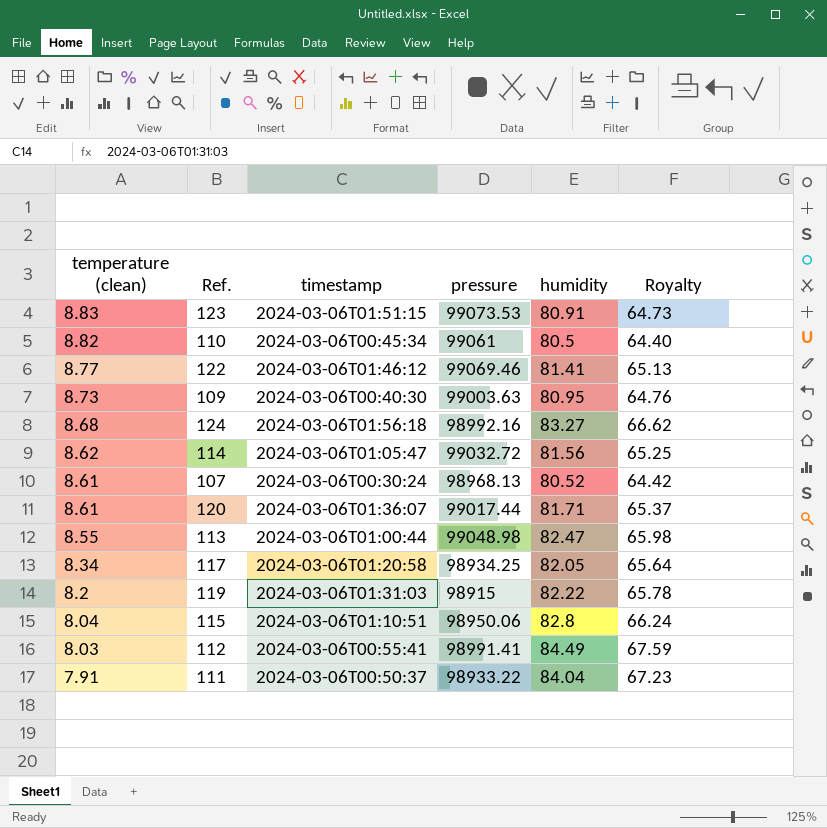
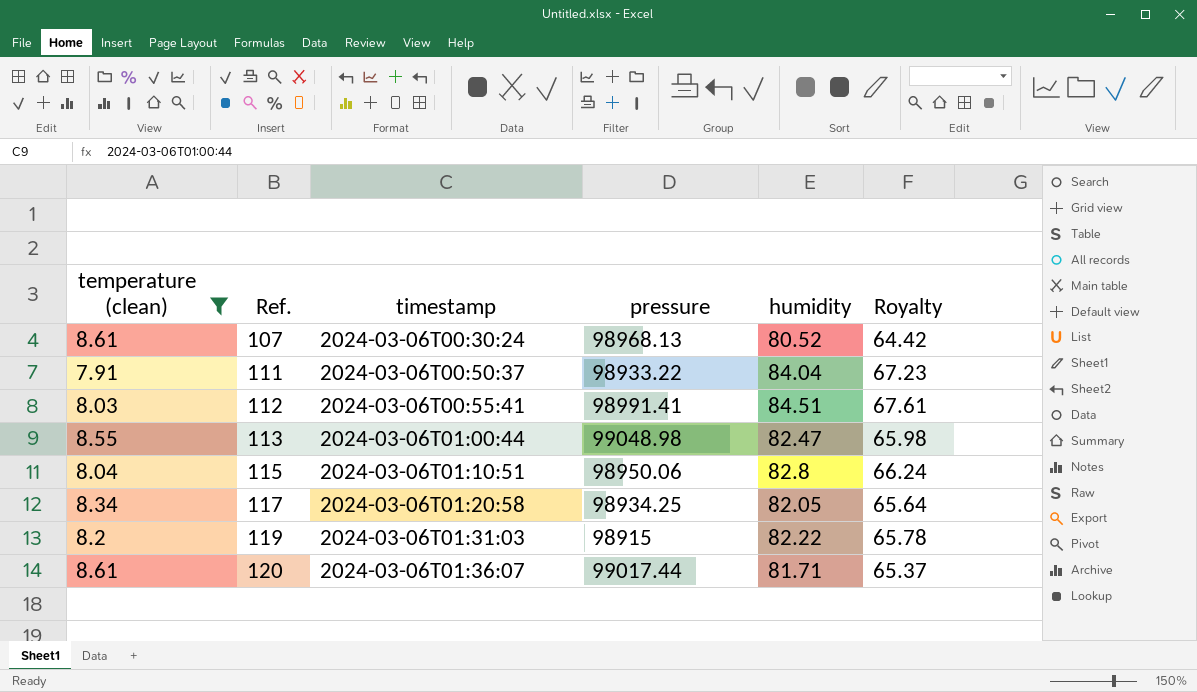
filter: none -> temperature (clean) <= 8.61
row order: temperature (clean) descending -> Ref. ascending
112 | humidity: 84.49 -> 84.51
112 | Royalty: 67.59 -> 67.61

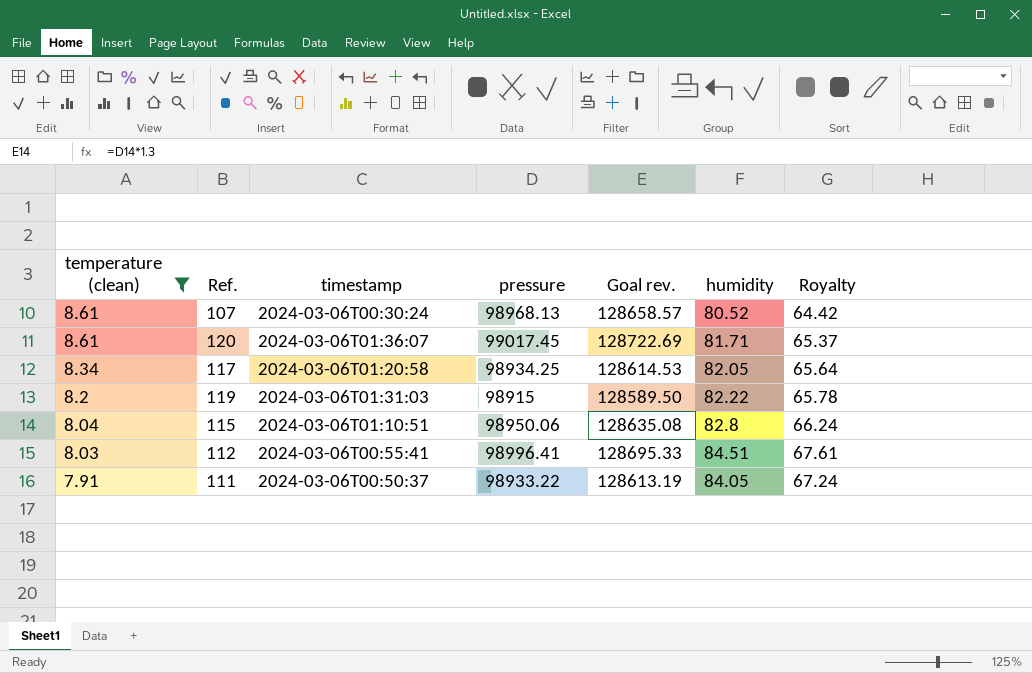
row order: Ref. ascending -> temperature (clean) descending
column Goal rev. | formula: none -> [pressure] * 1.3
row 113: 8.55 | 2024-03-06T01:00:44 | 99048.98 | 82.47 | 65.98 -> none
120 | pressure: 99017.44 -> 99017.45
112 | pressure: 98991.41 -> 98996.41
111 | humidity: 84.04 -> 84.05
111 | Royalty: 67.23 -> 67.24

